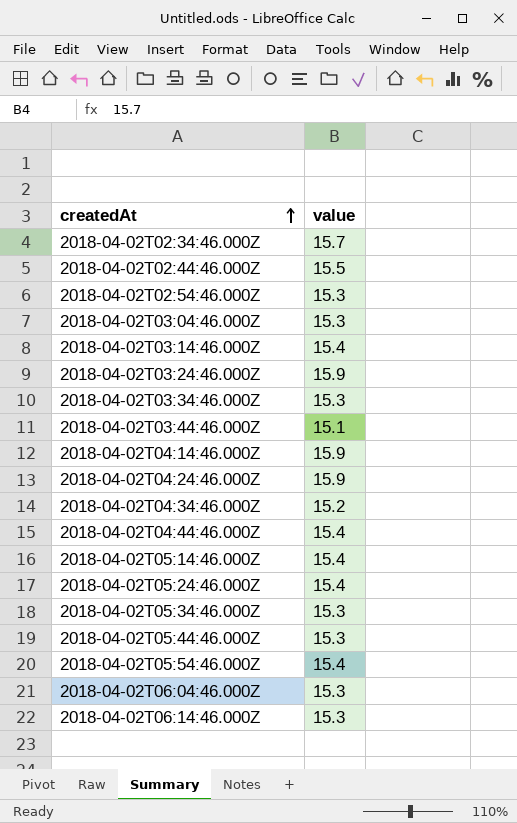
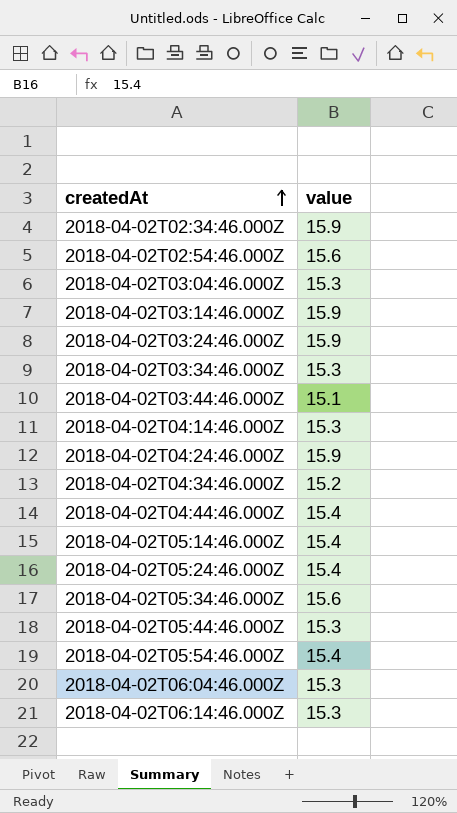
row 2018-04-02T02:44:46.000Z: 15.5 -> none
2018-04-02T02:34:46.000Z | value: 15.7 -> 15.9
2018-04-02T02:54:46.000Z | value: 15.3 -> 15.6
2018-04-02T03:14:46.000Z | value: 15.4 -> 15.9
2018-04-02T04:14:46.000Z | value: 15.9 -> 15.3
2018-04-02T05:34:46.000Z | value: 15.3 -> 15.6

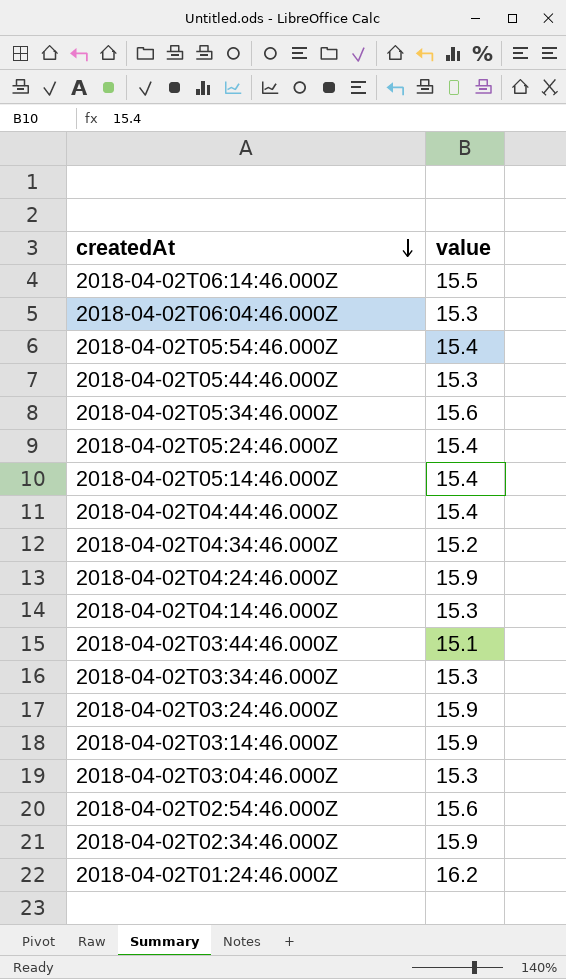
row order: createdAt ascending -> createdAt descending
2018-04-02T06:14:46.000Z | value: 15.3 -> 15.5
row 2018-04-02T01:24:46.000Z: none -> 16.2

